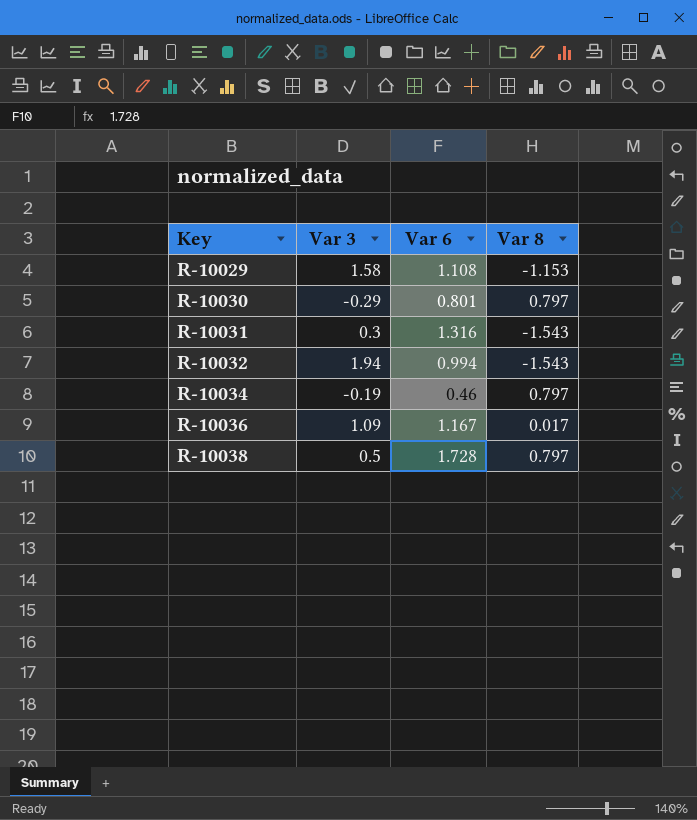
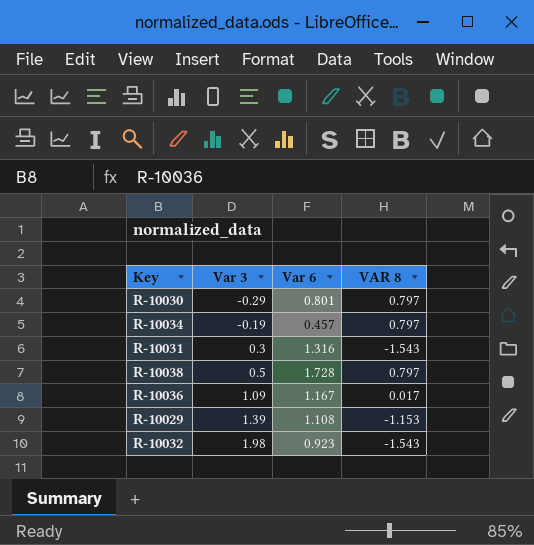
row order: Key ascending -> Var 3 ascending
column name: Var 8 -> VAR 8
R-10034 | Var 6: 0.46 -> 0.457
R-10029 | Var 3: 1.58 -> 1.39
R-10032 | Var 3: 1.94 -> 1.98
R-10032 | Var 6: 0.994 -> 0.923

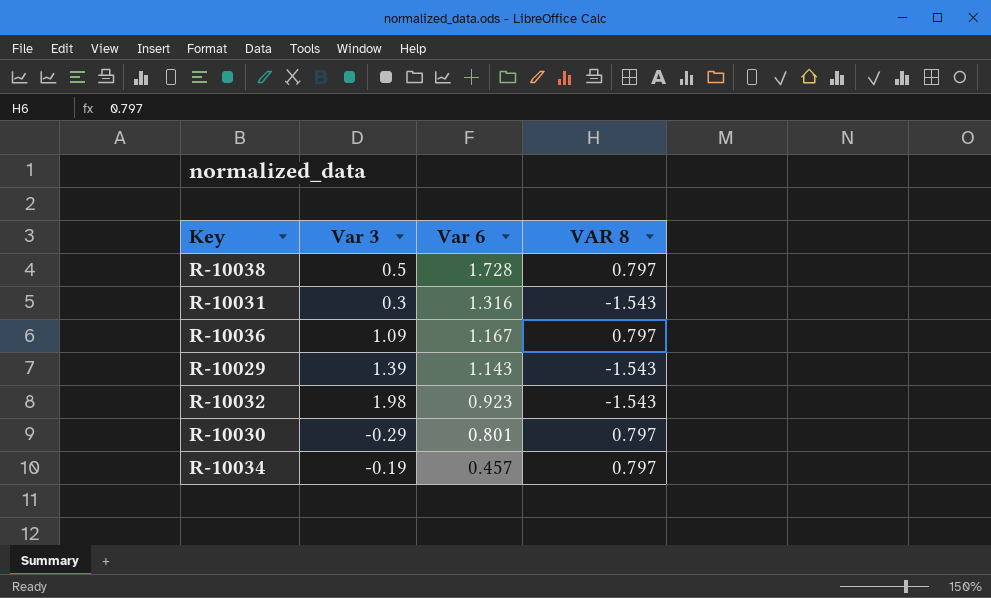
row order: Var 3 ascending -> Var 6 descending
R-10036 | VAR 8: 0.017 -> 0.797
R-10029 | Var 6: 1.108 -> 1.143
R-10029 | VAR 8: -1.153 -> -1.543

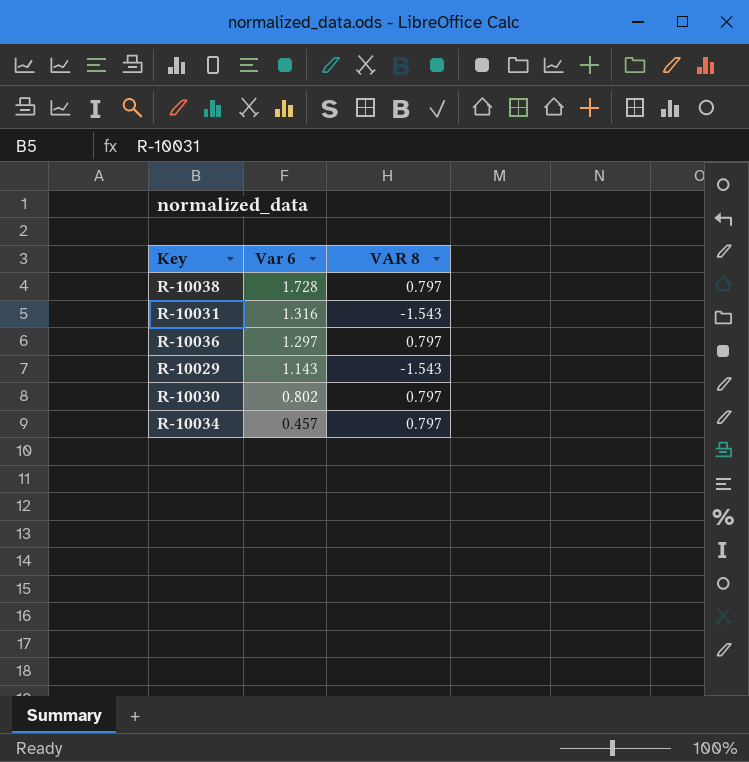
column Var 3 | position: 2 -> none
row R-10032: 1.98 | 0.923 | -1.543 -> none
R-10036 | Var 6: 1.167 -> 1.297
R-10030 | Var 6: 0.801 -> 0.802

